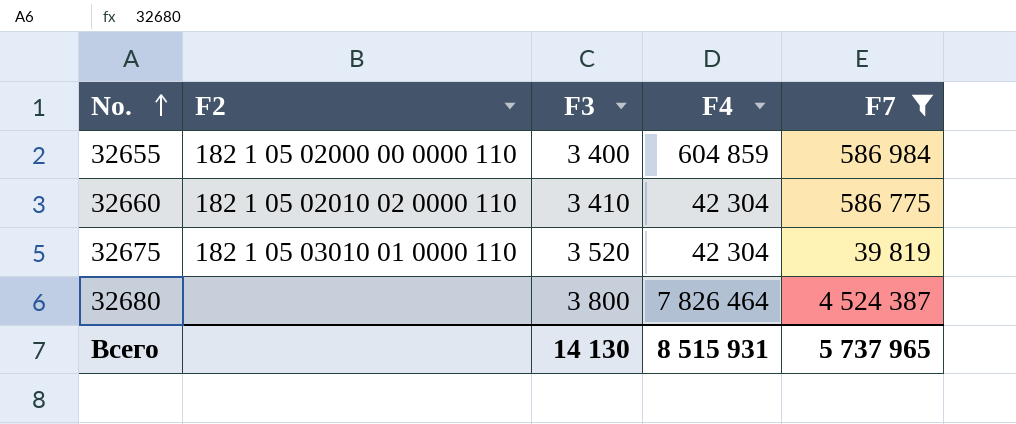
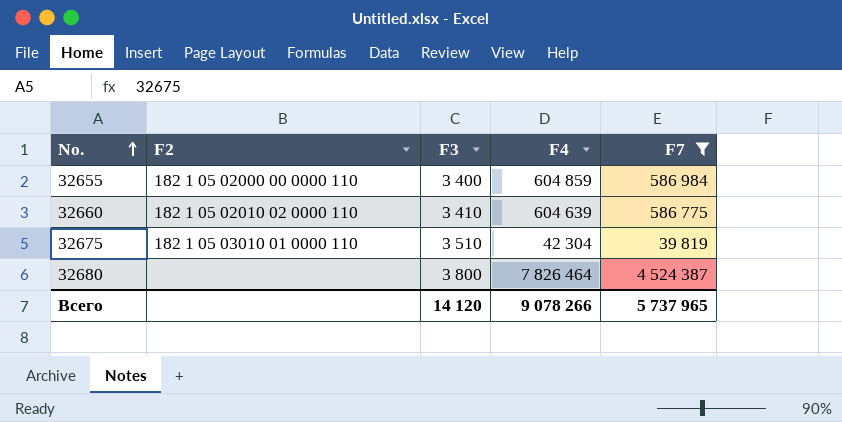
32660 | F4: 42 304 -> 604 639
32675 | F3: 3 520 -> 3 510
Всего | F3: 14 130 -> 14 120
Всего | F4: 8 515 931 -> 9 078 266

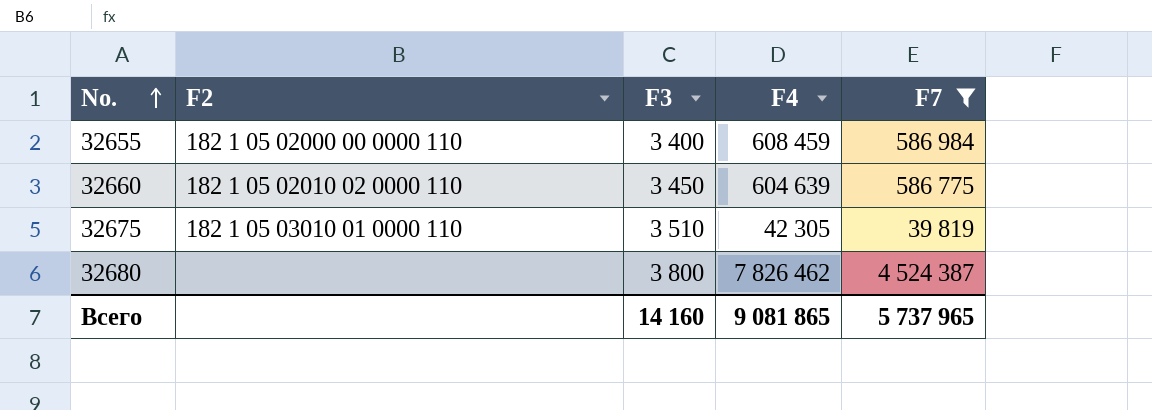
32655 | F4: 604 859 -> 608 459
32660 | F3: 3 410 -> 3 450
32675 | F4: 42 304 -> 42 305
32680 | F4: 7 826 464 -> 7 826 462
Всего | F3: 14 120 -> 14 160
Всего | F4: 9 078 266 -> 9 081 865

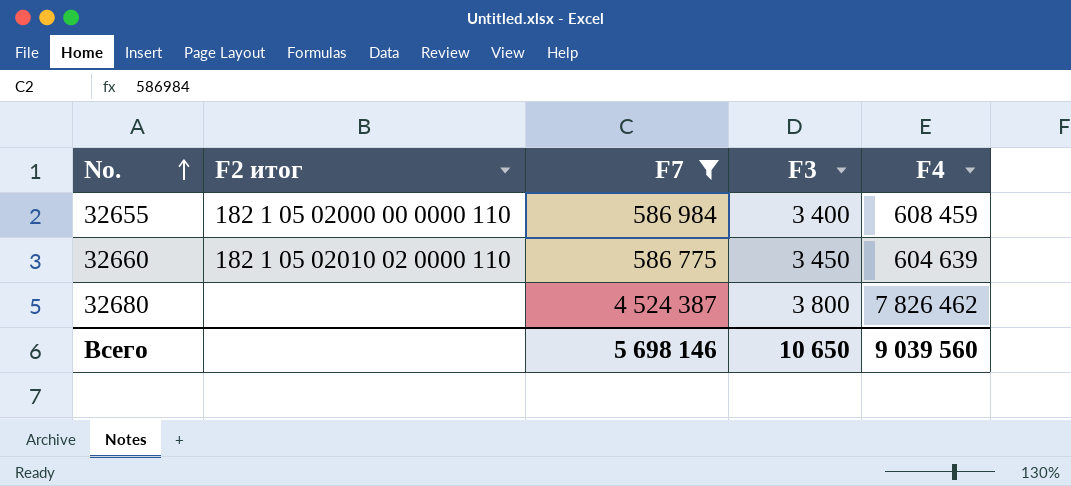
column name: F2 -> F2 итог
column F7 | position: 5 -> 3
row 32675: 182 1 05 03010 01 0000 110 | 3 510 | 42 305 | 39 819 -> none
Всего | F7: 5 737 965 -> 5 698 146
Всего | F3: 14 160 -> 10 650
Всего | F4: 9 081 865 -> 9 039 560

